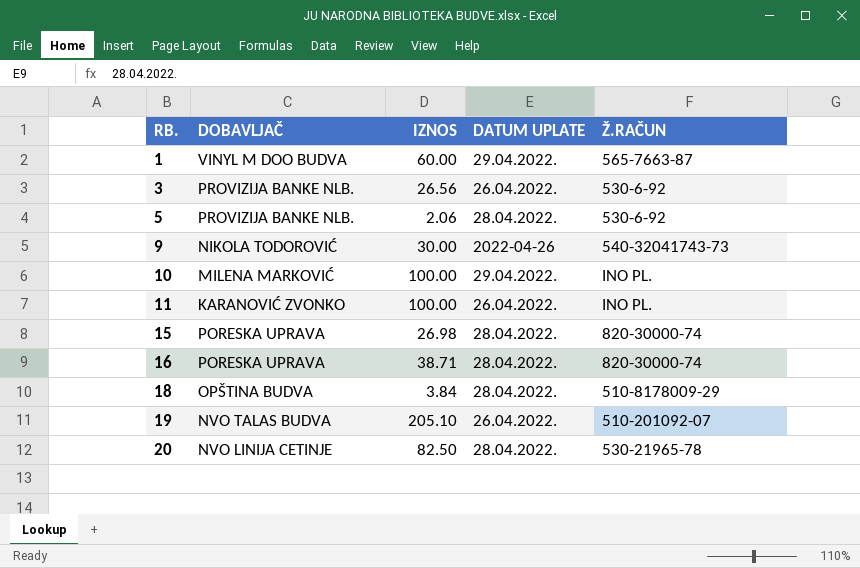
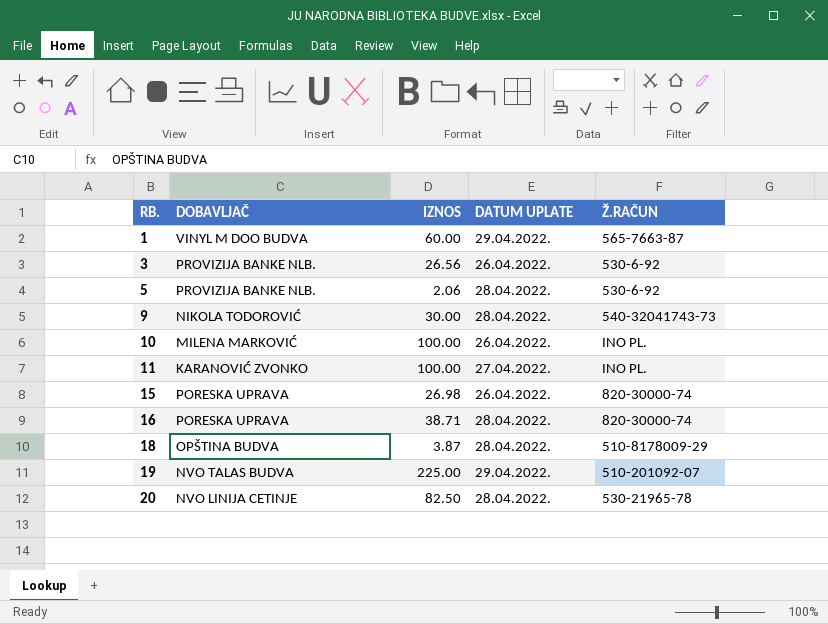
9 | DATUM UPLATE: 2022-04-26 -> 28.04.2022.
10 | DATUM UPLATE: 29.04.2022. -> 26.04.2022.
11 | DATUM UPLATE: 26.04.2022. -> 27.04.2022.
15 | DATUM UPLATE: 28.04.2022. -> 26.04.2022.
18 | IZNOS: 3.84 -> 3.87
19 | IZNOS: 205.10 -> 225.00
19 | DATUM UPLATE: 26.04.2022. -> 29.04.2022.

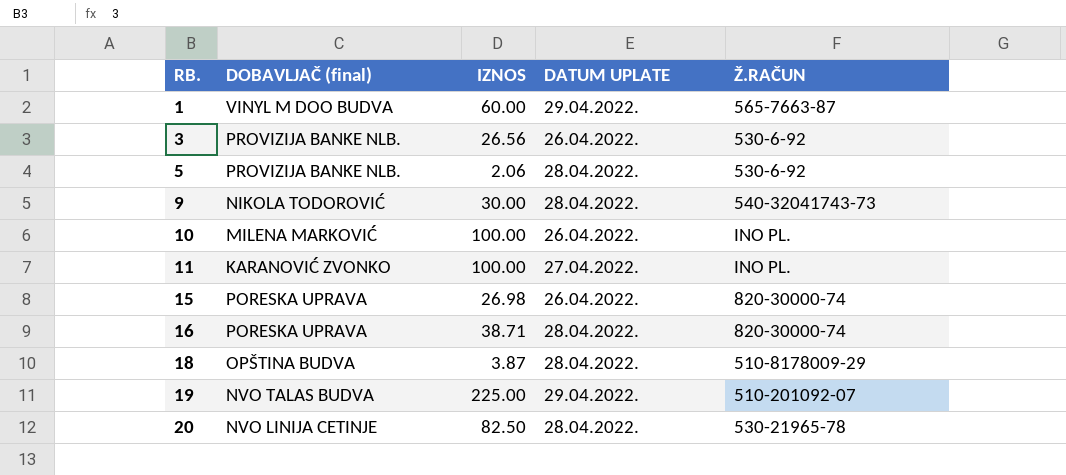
column name: DOBAVLJAČ -> DOBAVLJAČ (final)

